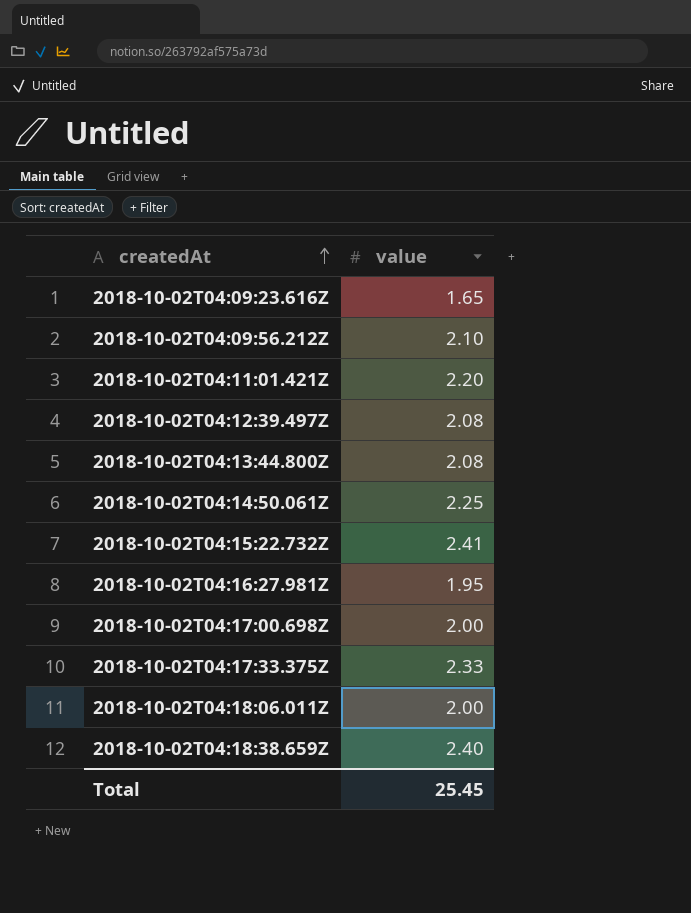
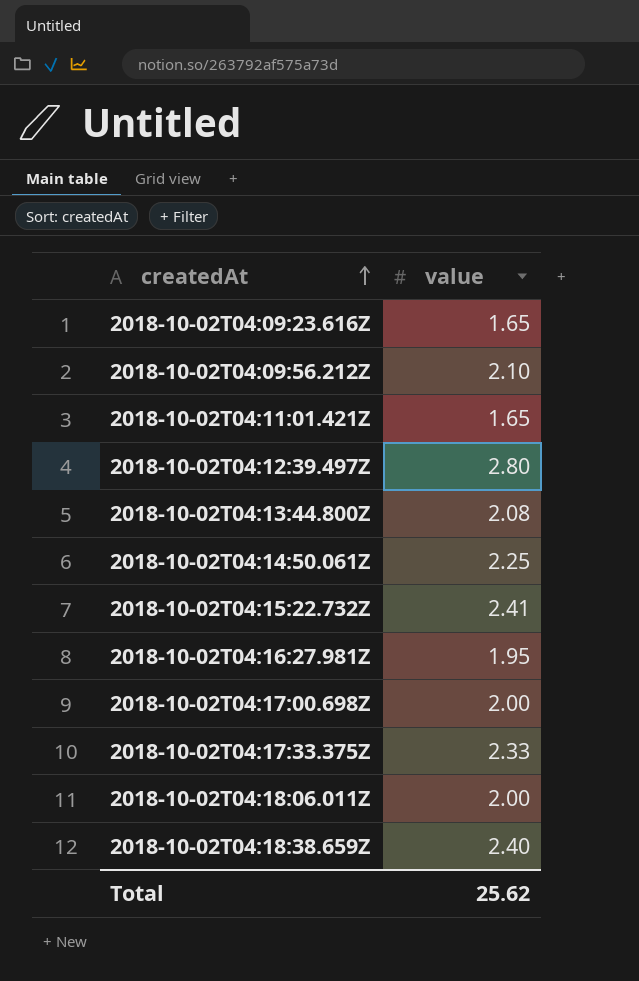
2018-10-02T04:11:01.421Z | value: 2.20 -> 1.65
2018-10-02T04:12:39.497Z | value: 2.08 -> 2.80
Total | value: 25.45 -> 25.62

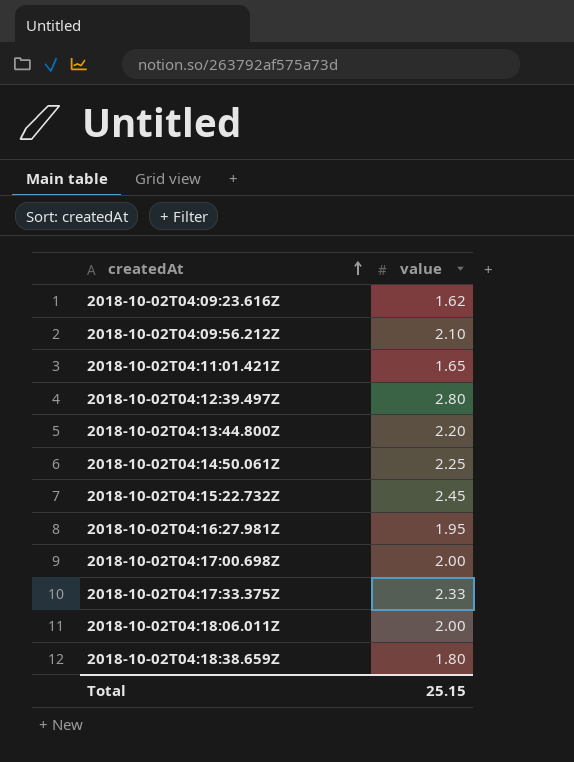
2018-10-02T04:09:23.616Z | value: 1.65 -> 1.62
2018-10-02T04:13:44.800Z | value: 2.08 -> 2.20
2018-10-02T04:15:22.732Z | value: 2.41 -> 2.45
2018-10-02T04:18:38.659Z | value: 2.40 -> 1.80
Total | value: 25.62 -> 25.15

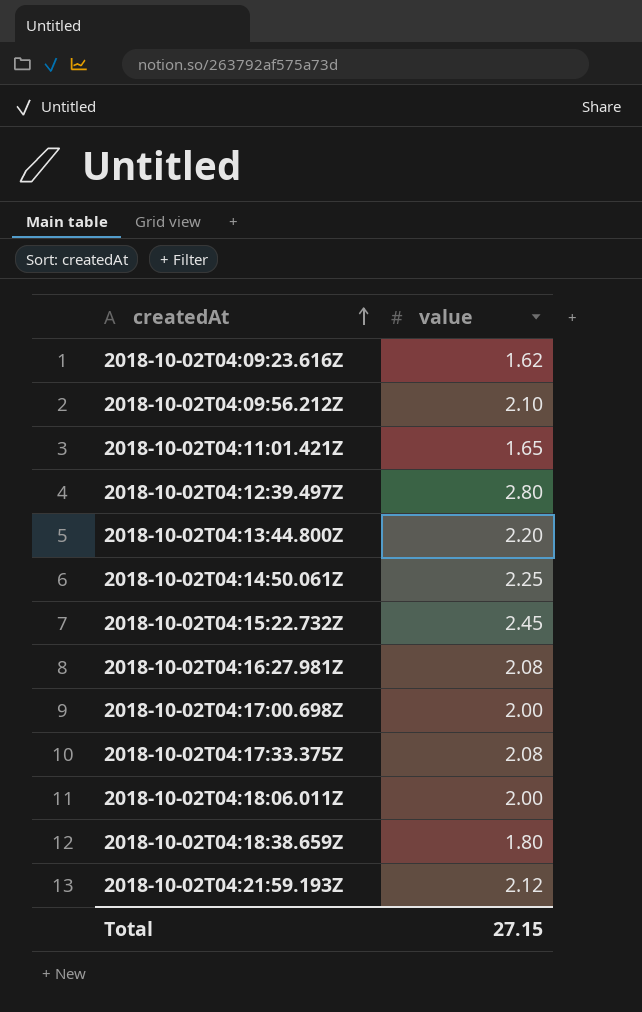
2018-10-02T04:16:27.981Z | value: 1.95 -> 2.08
2018-10-02T04:17:33.375Z | value: 2.33 -> 2.08
row 2018-10-02T04:21:59.193Z: none -> 2.12
Total | value: 25.15 -> 27.15

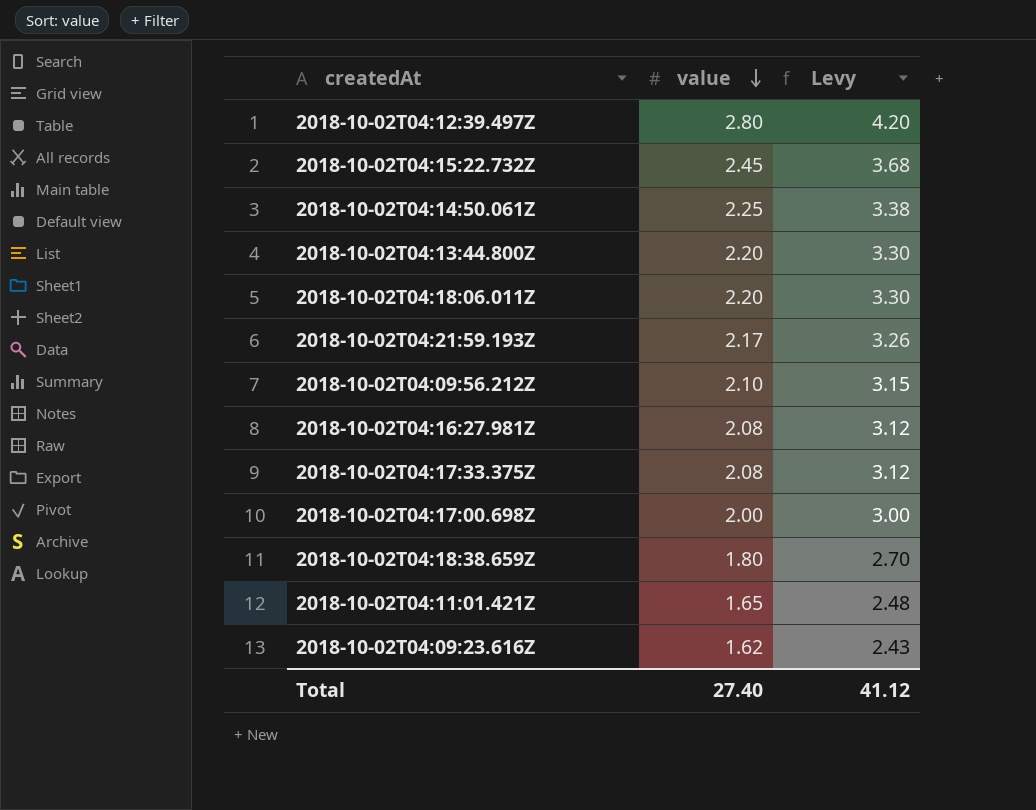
row order: createdAt ascending -> value descending
column Levy | formula: none -> [value] * 1.5
2018-10-02T04:18:06.011Z | value: 2.00 -> 2.20
2018-10-02T04:21:59.193Z | value: 2.12 -> 2.17
Total | value: 27.15 -> 27.40

